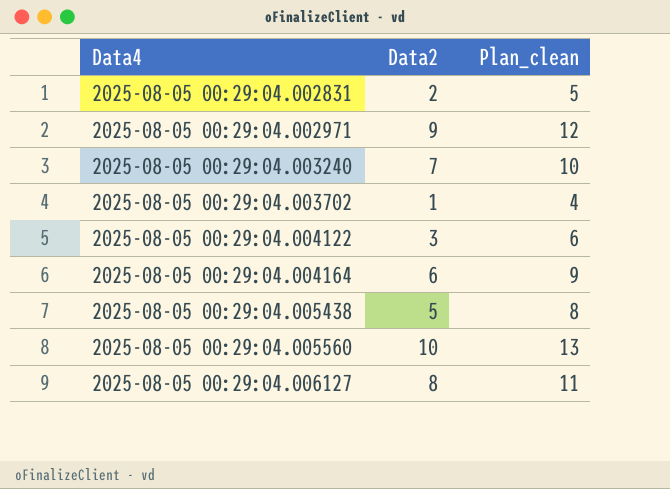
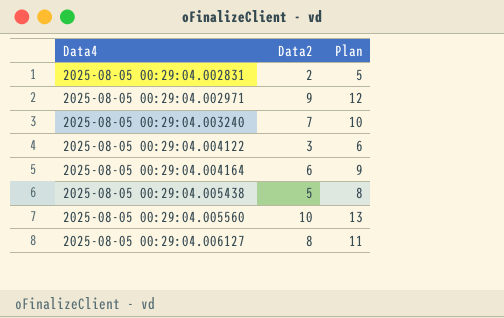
column name: Plan_clean -> Plan
row 2025-08-05 00:29:04.003702: 1 | 4 -> none

